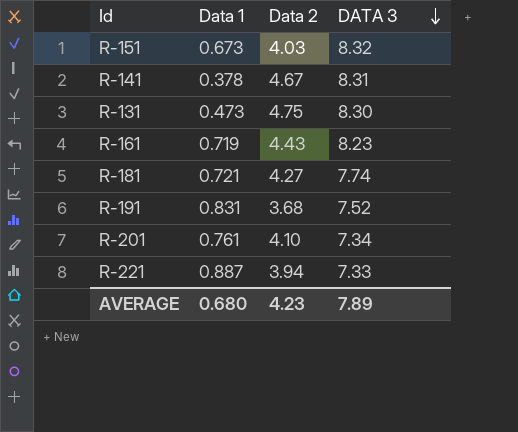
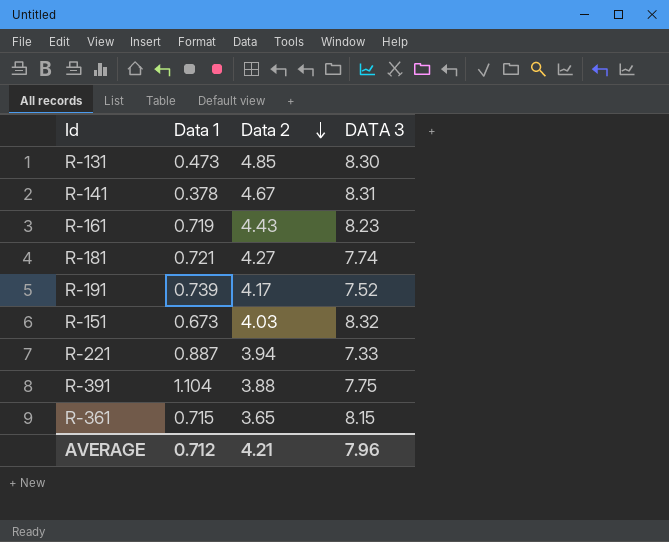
row order: DATA 3 descending -> Data 2 descending
row R-201: 0.761 | 4.10 | 7.34 -> none
R-131 | Data 2: 4.75 -> 4.85
R-191 | Data 1: 0.831 -> 0.739
R-191 | Data 2: 3.68 -> 4.17
row R-391: none -> 1.104 | 3.88 | 7.75
row R-361: none -> 0.715 | 3.65 | 8.15
AVERAGE | Data 1: 0.680 -> 0.712
AVERAGE | Data 2: 4.23 -> 4.21
AVERAGE | DATA 3: 7.89 -> 7.96

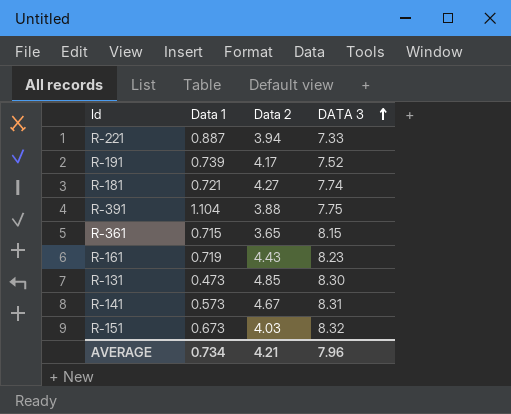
row order: Data 2 descending -> DATA 3 ascending
R-141 | Data 1: 0.378 -> 0.573
AVERAGE | Data 1: 0.712 -> 0.734

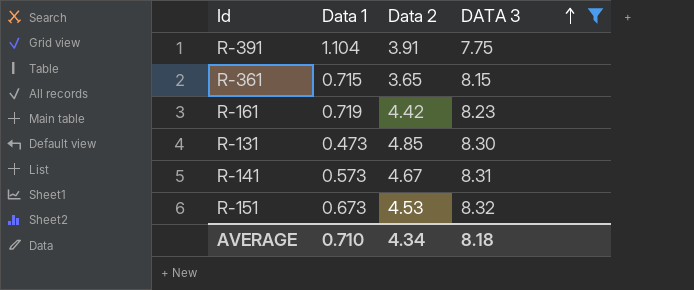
filter: none -> DATA 3 >= 7.75
R-391 | Data 2: 3.88 -> 3.91
R-161 | Data 2: 4.43 -> 4.42
R-151 | Data 2: 4.03 -> 4.53
AVERAGE | Data 1: 0.734 -> 0.710
AVERAGE | Data 2: 4.21 -> 4.34
AVERAGE | DATA 3: 7.96 -> 8.18

